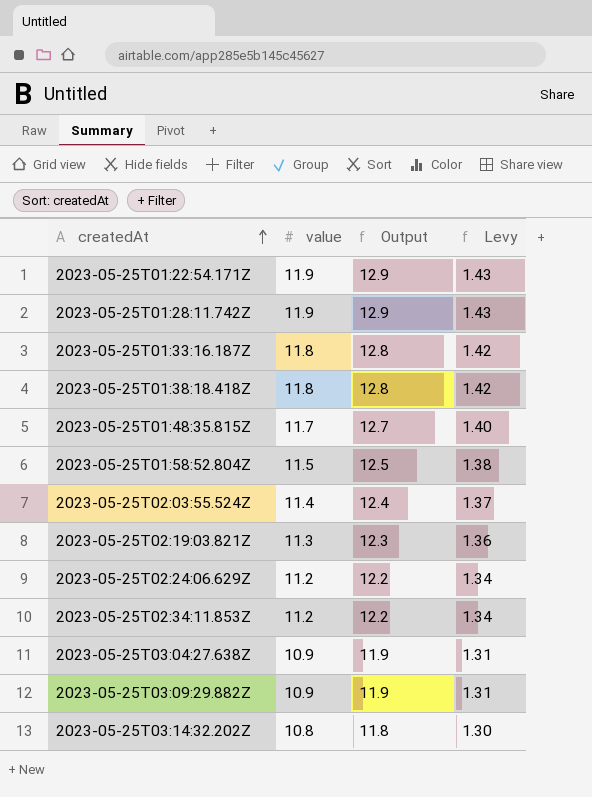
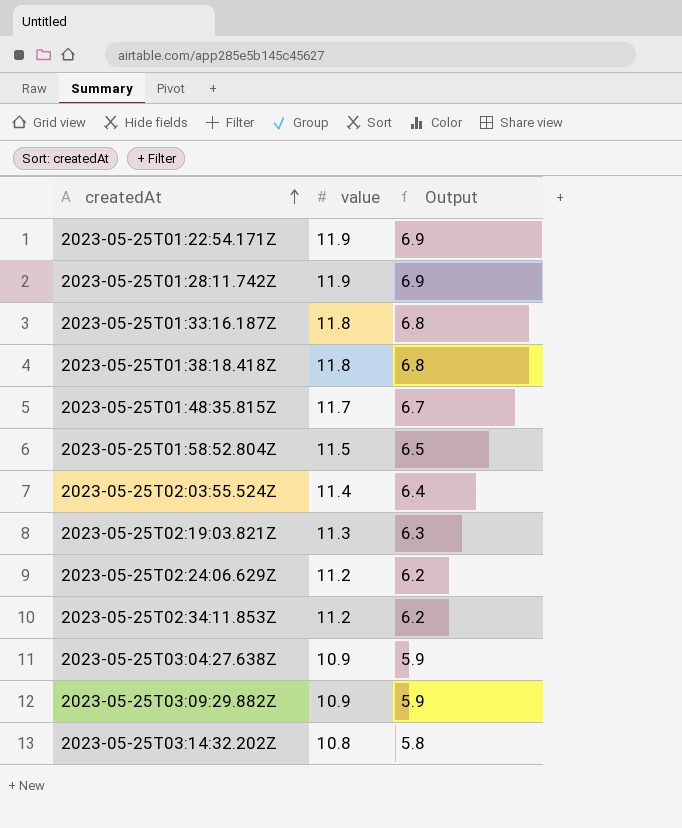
column Levy | formula: [value] * 0.12 -> none
column Output | formula: [value] + 1 -> [value] - 5

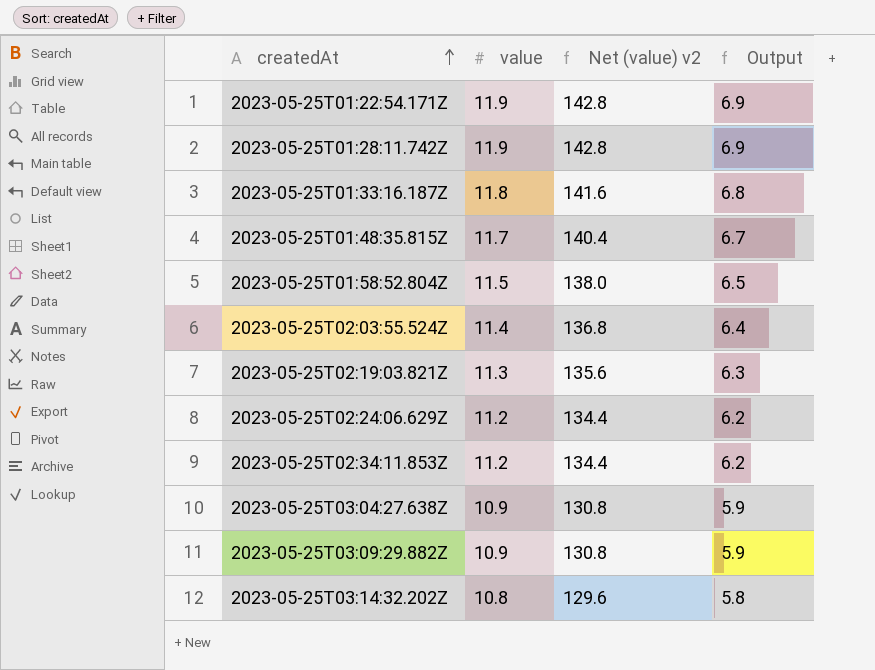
column Net (value) v2 | formula: none -> [value] * 12
row 2023-05-25T01:38:18.418Z: 11.8 | 6.8 -> none

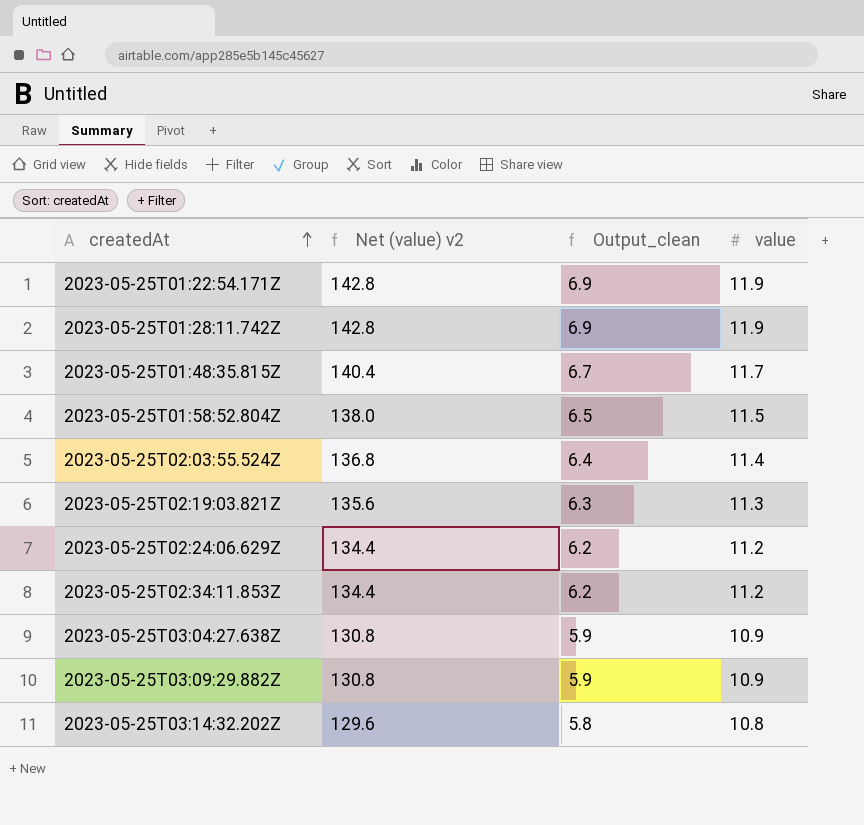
column name: Output -> Output_clean
column value | position: 2 -> 4
row 2023-05-25T01:33:16.187Z: 11.8 | 141.6 | 6.8 -> none

